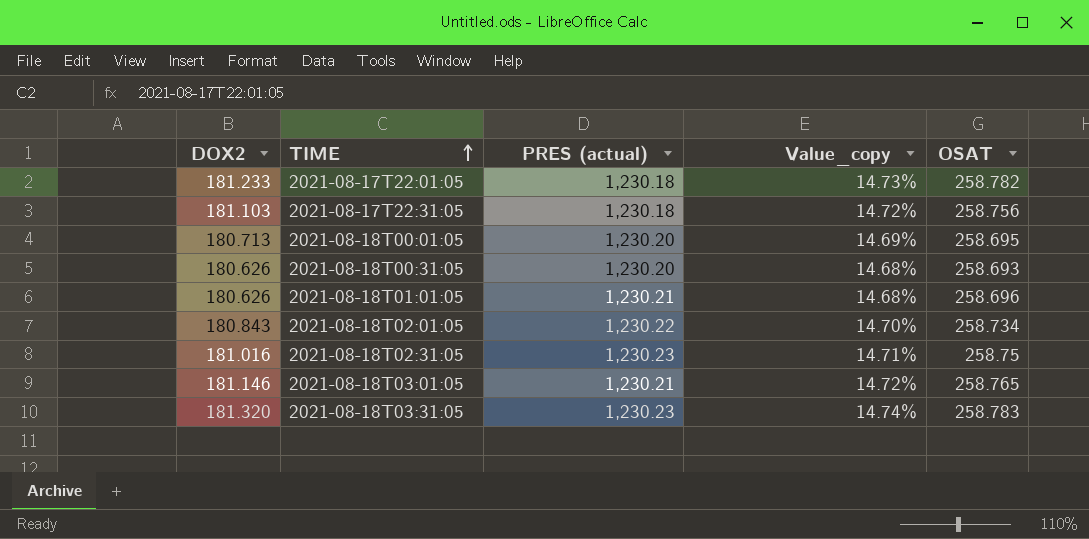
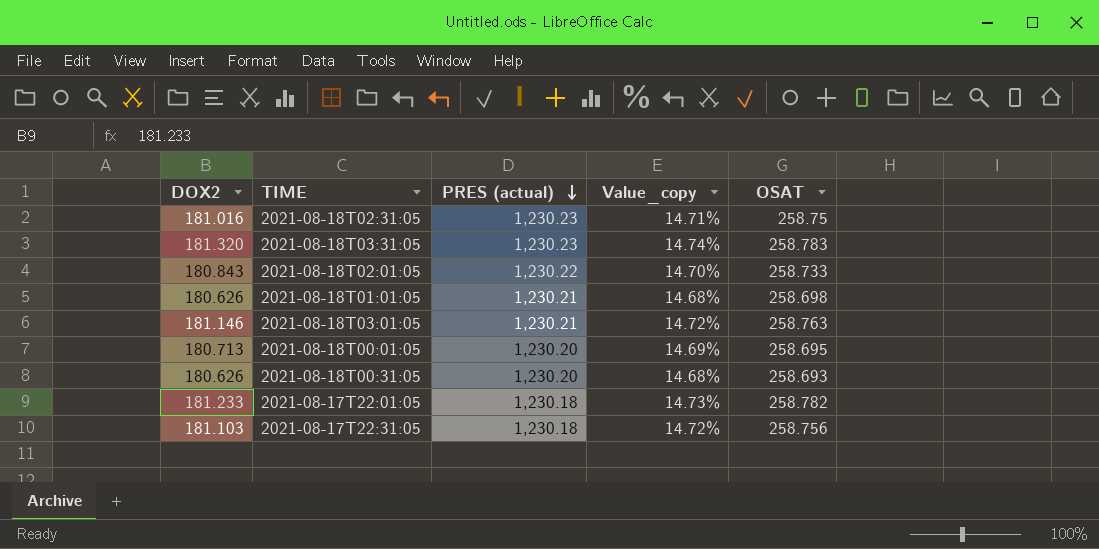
row order: TIME ascending -> PRES (actual) descending
2021-08-18T02:01:05 | OSAT: 258.734 -> 258.733
2021-08-18T01:01:05 | OSAT: 258.696 -> 258.698
2021-08-18T03:01:05 | OSAT: 258.765 -> 258.763

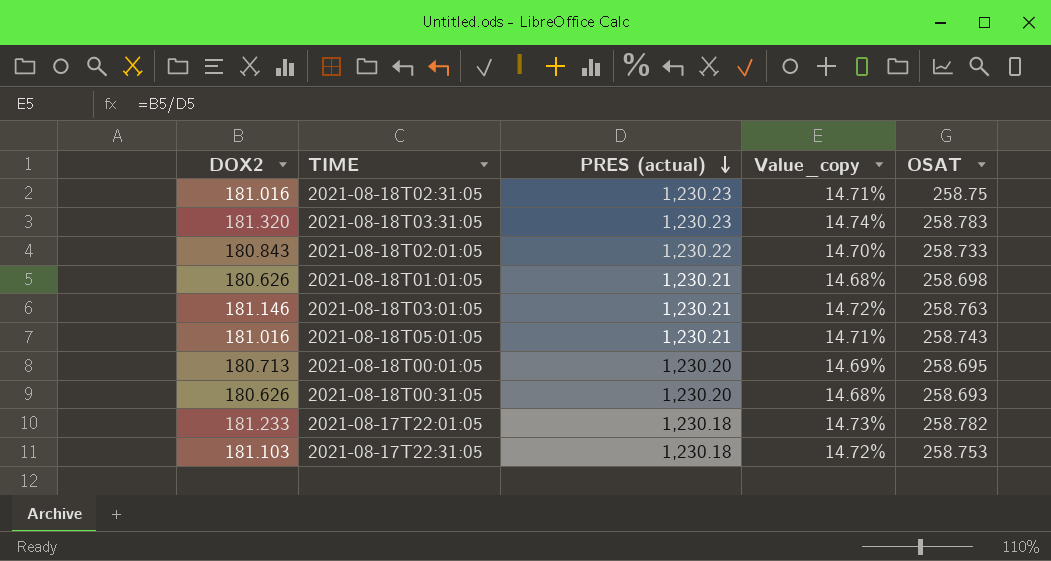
row 2021-08-18T05:01:05: none -> 181.016 | 1,230.21 | 14.71% | 258.743
2021-08-17T22:31:05 | OSAT: 258.756 -> 258.753

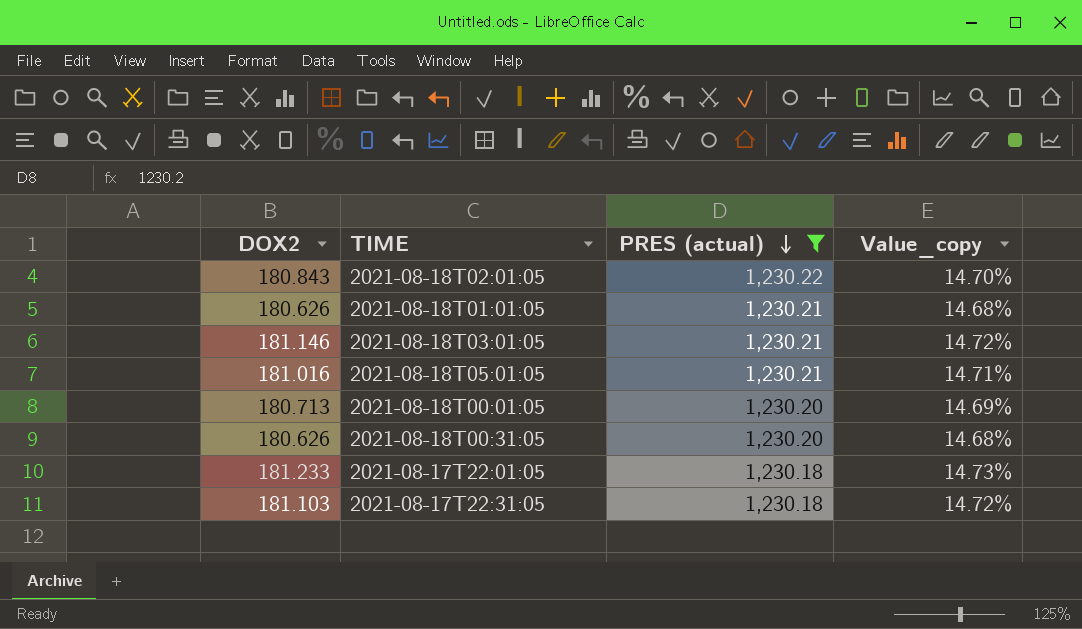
filter: none -> PRES (actual) != 1,230.23
column OSAT | position: 5 -> none

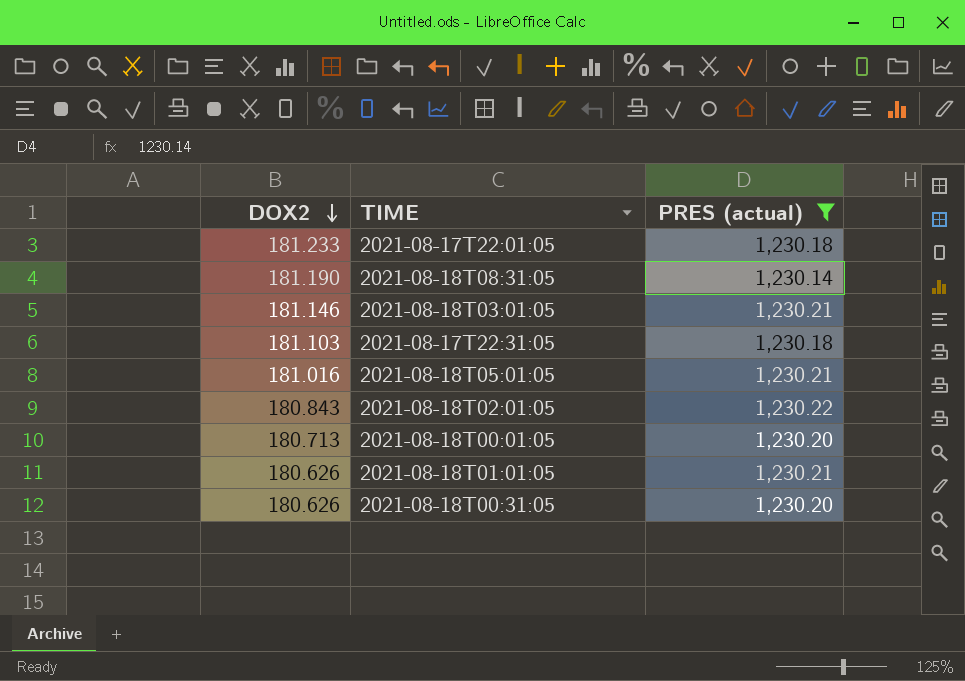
row order: PRES (actual) descending -> DOX2 descending
column Value_copy | formula: [DOX2] / [PRES (actual)] -> none
row 2021-08-18T08:31:05: none -> 181.190 | 1,230.14

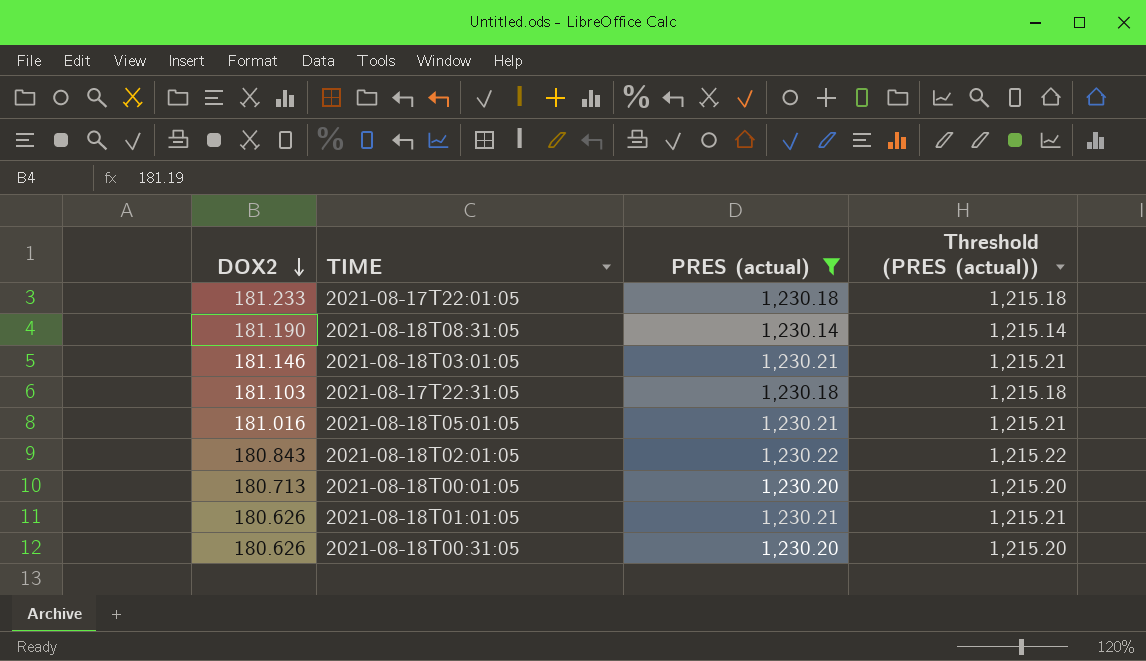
column Threshold (PRES (actual)) | formula: none -> [PRES (actual)] - 15

